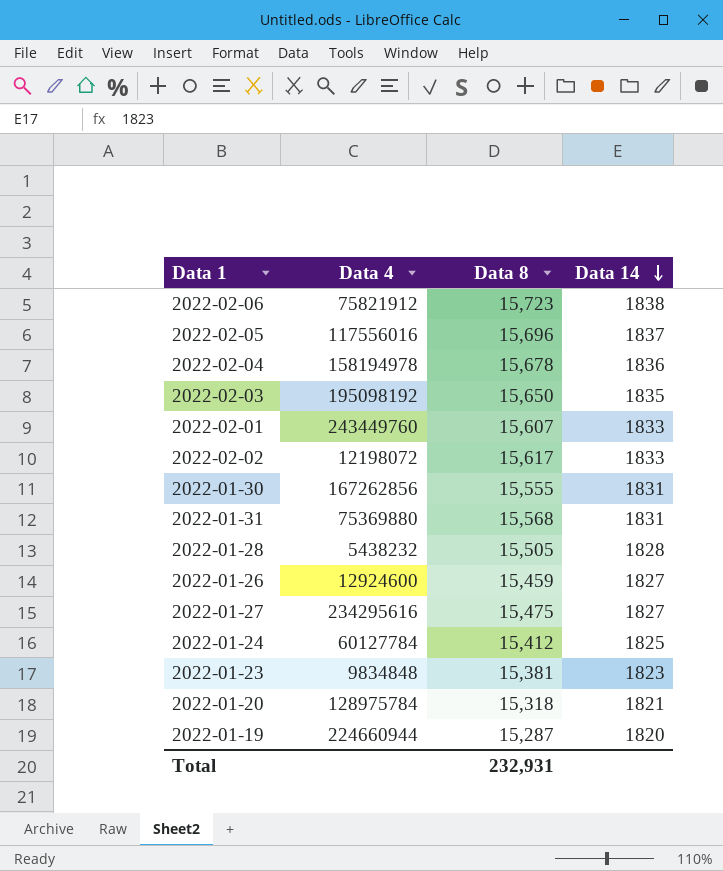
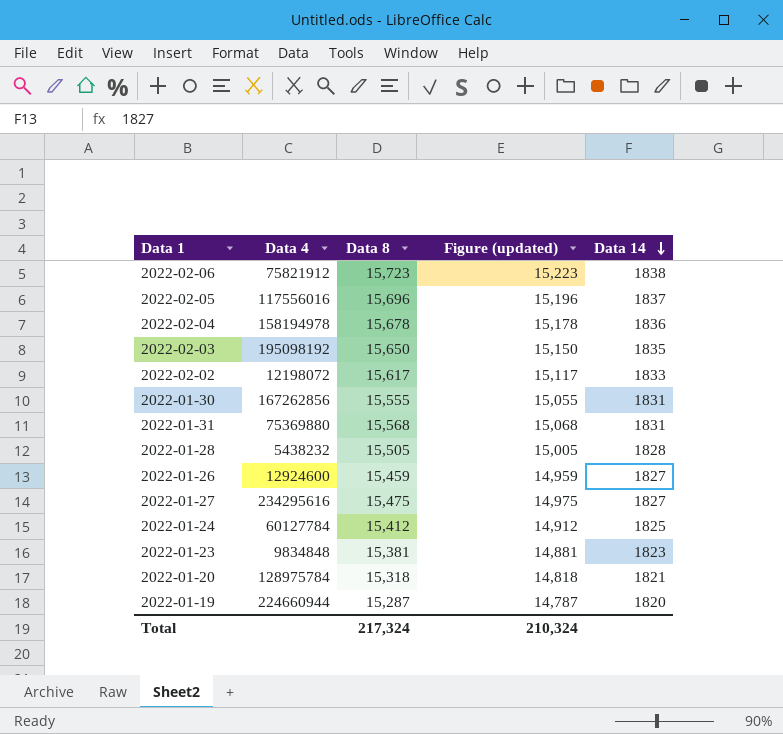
column Figure (updated) | formula: none -> [Data 8] - 500
row 2022-02-01: 243449760 | 15,607 | 1833 -> none
Total | Data 8: 232,931 -> 217,324

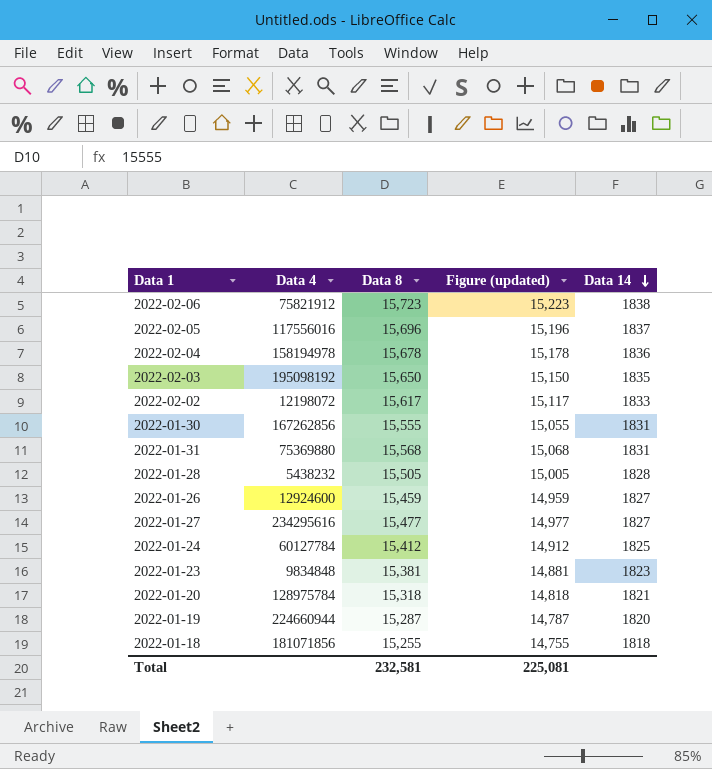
2022-01-27 | Data 8: 15,475 -> 15,477
2022-01-27 | Figure (updated): 14,975 -> 14,977
row 2022-01-18: none -> 181071856 | 15,255 | 14,755 | 1818
Total | Data 8: 217,324 -> 232,581
Total | Figure (updated): 210,324 -> 225,081

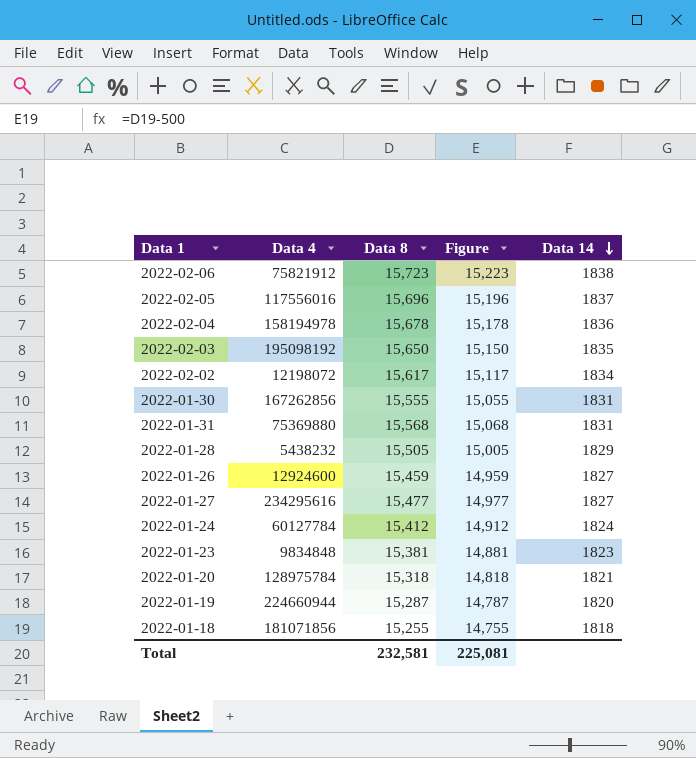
column name: Figure (updated) -> Figure
2022-02-02 | Data 14: 1833 -> 1834
2022-01-28 | Data 14: 1828 -> 1829
2022-01-24 | Data 14: 1825 -> 1824

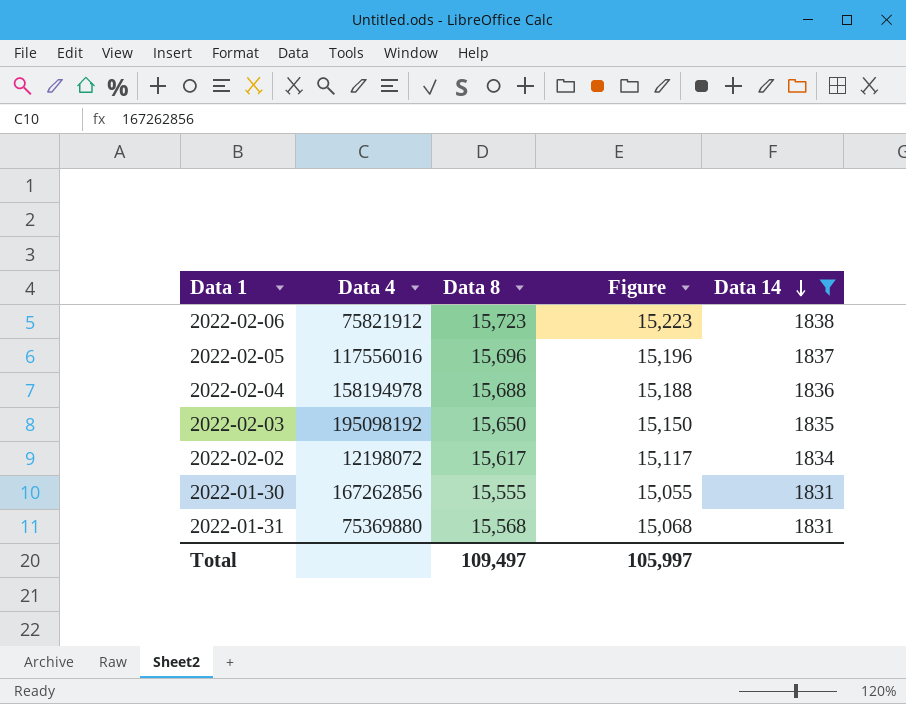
filter: none -> Data 14 >= 1831
2022-02-04 | Data 8: 15,678 -> 15,688
2022-02-04 | Figure: 15,178 -> 15,188
Total | Data 8: 232,581 -> 109,497
Total | Figure: 225,081 -> 105,997

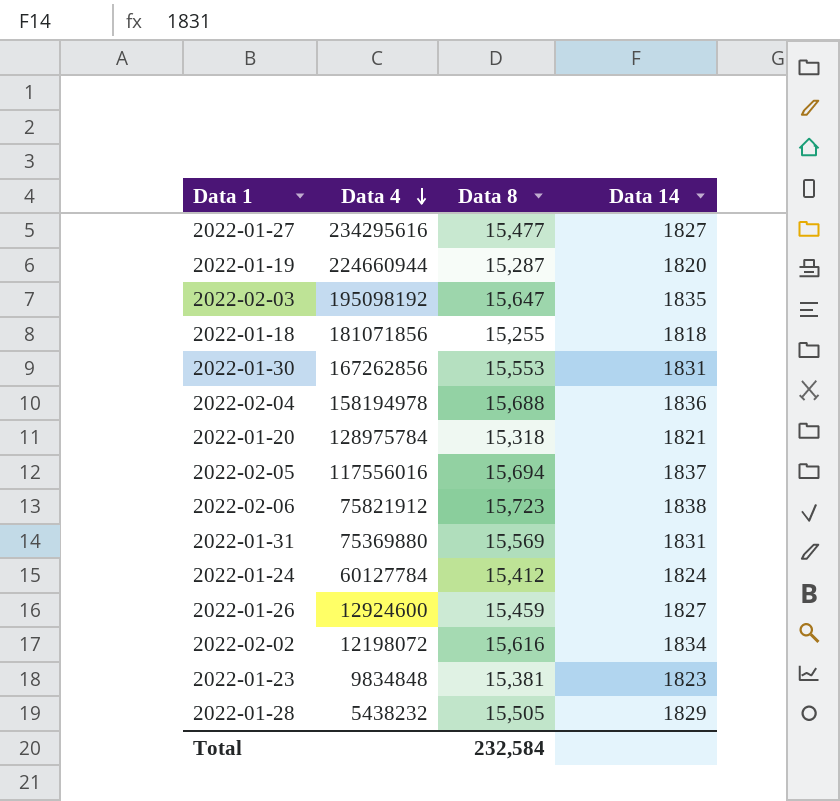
filter: Data 14 >= 1831 -> none
row order: Data 14 descending -> Data 4 descending
column Figure | formula: [Data 8] - 500 -> none
2022-02-03 | Data 8: 15,650 -> 15,647
2022-01-30 | Data 8: 15,555 -> 15,553
2022-02-05 | Data 8: 15,696 -> 15,694
2022-01-31 | Data 8: 15,568 -> 15,569
2022-02-02 | Data 8: 15,617 -> 15,616
Total | Data 8: 109,497 -> 232,584

